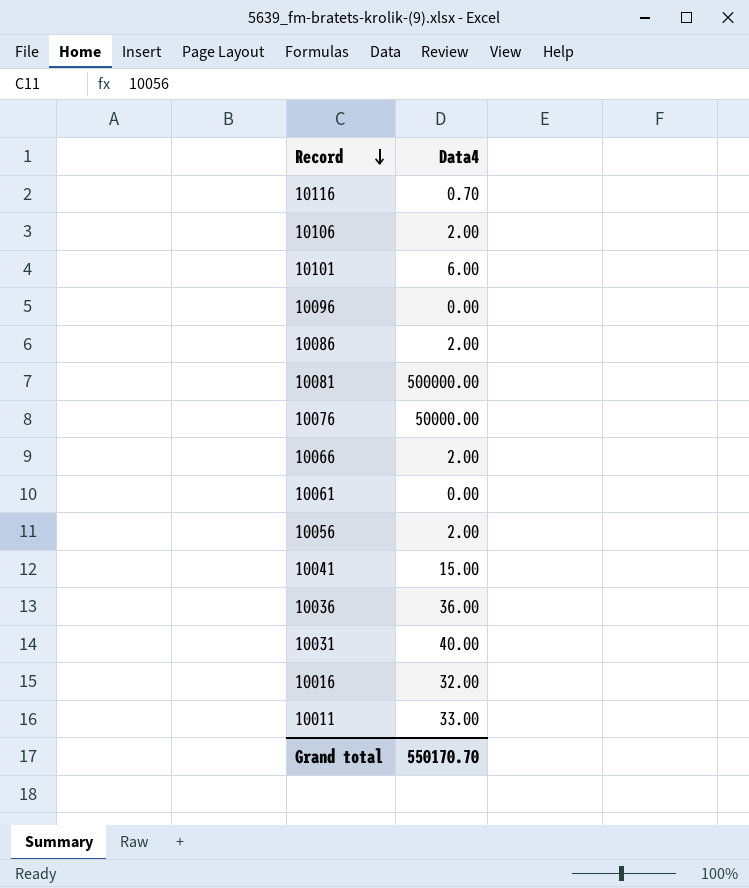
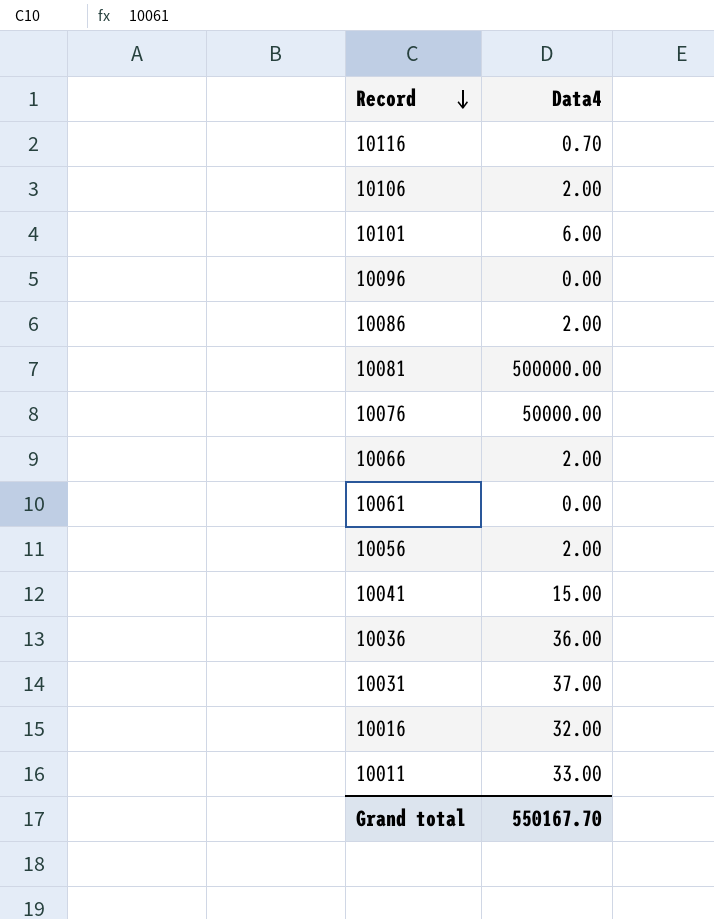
10031 | Data4: 40.00 -> 37.00
Grand total | Data4: 550170.70 -> 550167.70

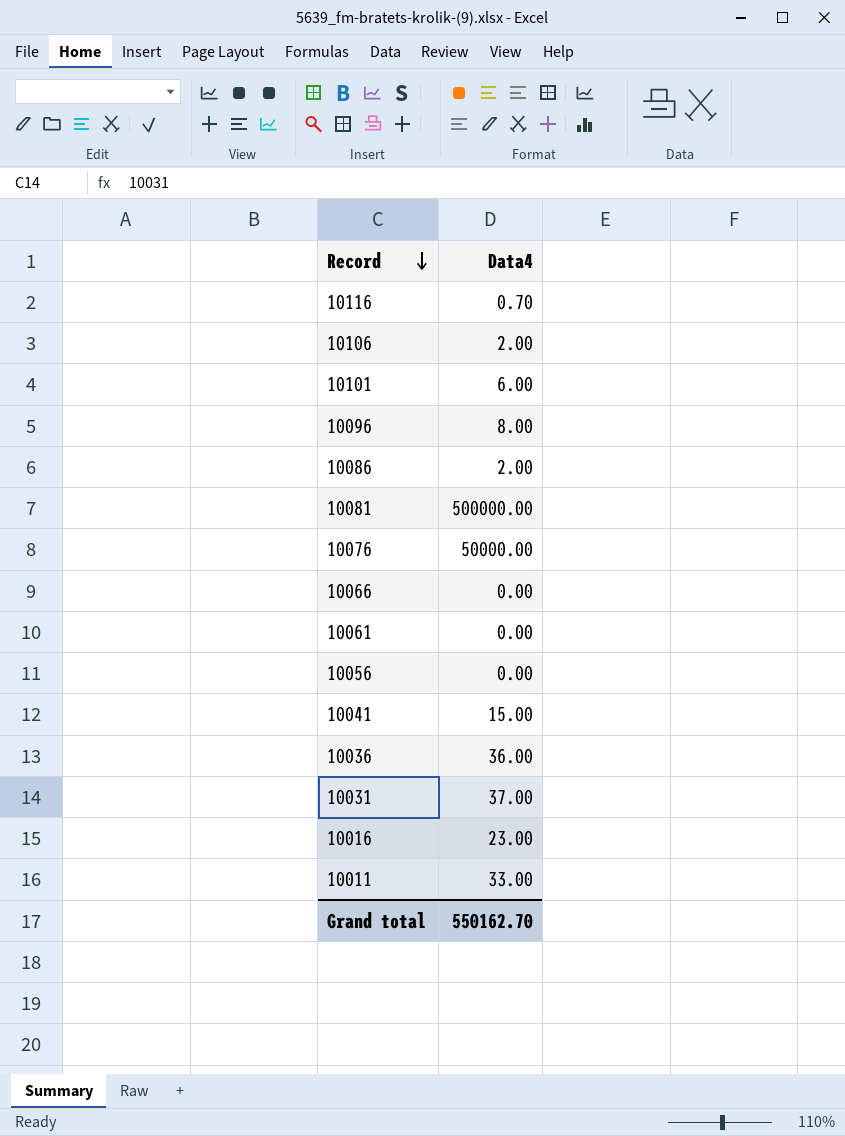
10096 | Data4: 0.00 -> 8.00
10066 | Data4: 2.00 -> 0.00
10056 | Data4: 2.00 -> 0.00
10016 | Data4: 32.00 -> 23.00
Grand total | Data4: 550167.70 -> 550162.70

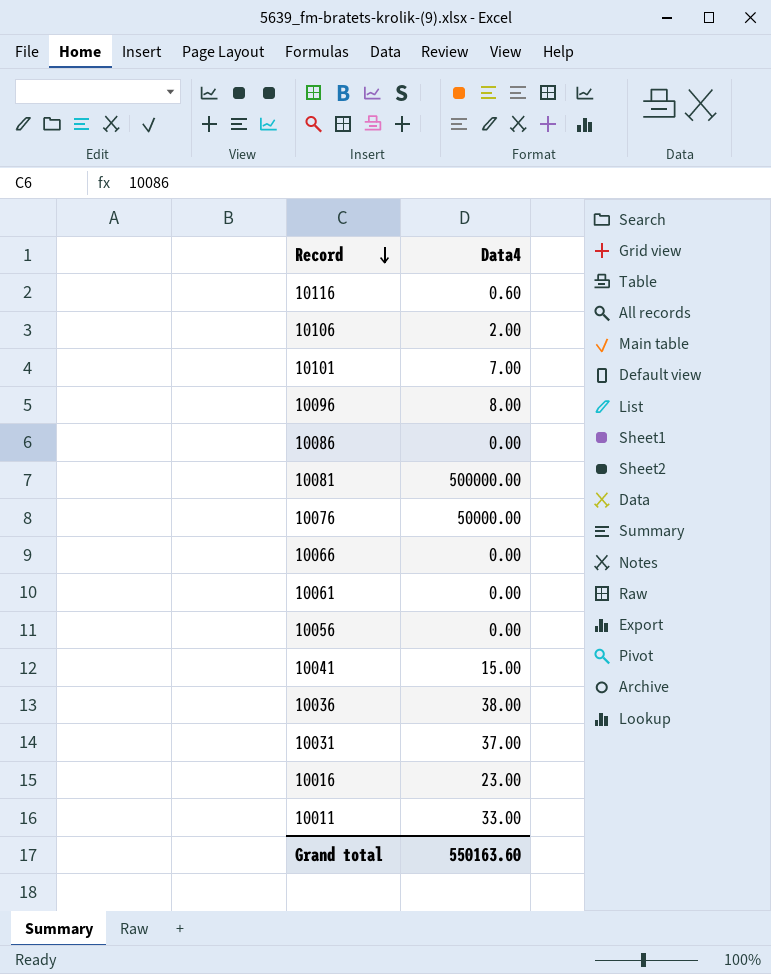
10116 | Data4: 0.70 -> 0.60
10101 | Data4: 6.00 -> 7.00
10086 | Data4: 2.00 -> 0.00
10036 | Data4: 36.00 -> 38.00
Grand total | Data4: 550162.70 -> 550163.60

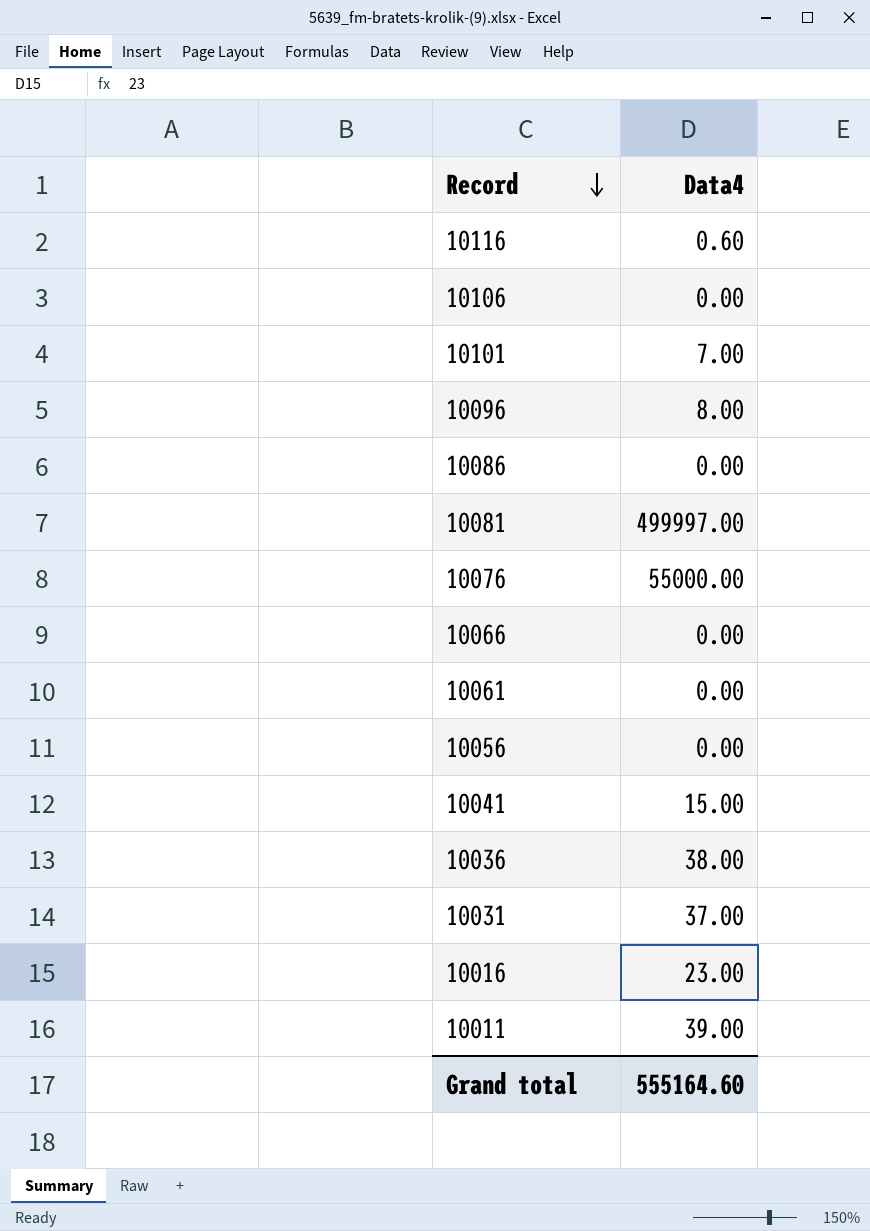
10106 | Data4: 2.00 -> 0.00
10081 | Data4: 500000.00 -> 499997.00
10076 | Data4: 50000.00 -> 55000.00
10011 | Data4: 33.00 -> 39.00
Grand total | Data4: 550163.60 -> 555164.60

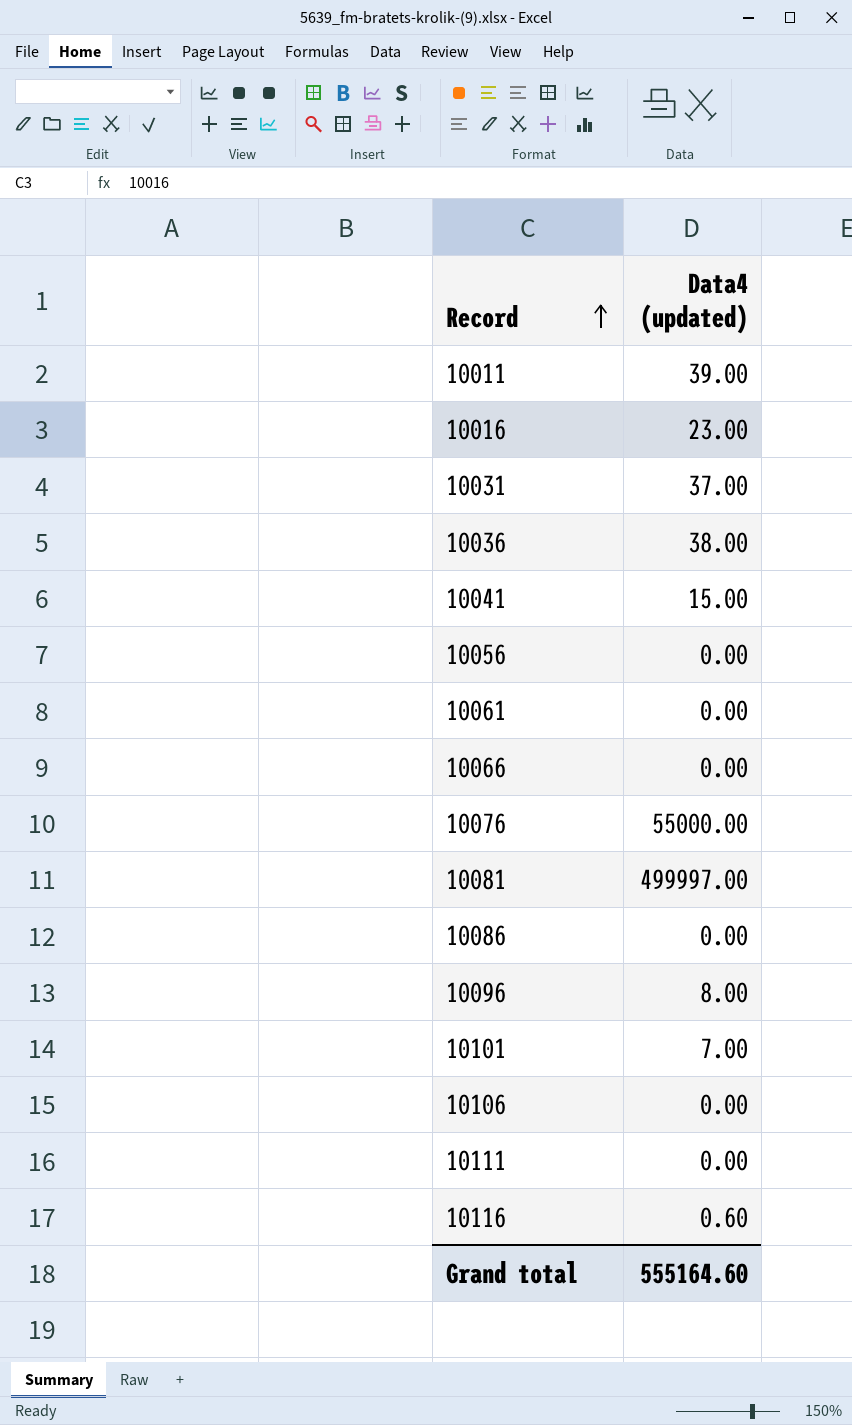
row order: Record descending -> Record ascending
column name: Data4 -> Data4 (updated)
row 10111: none -> 0.00

